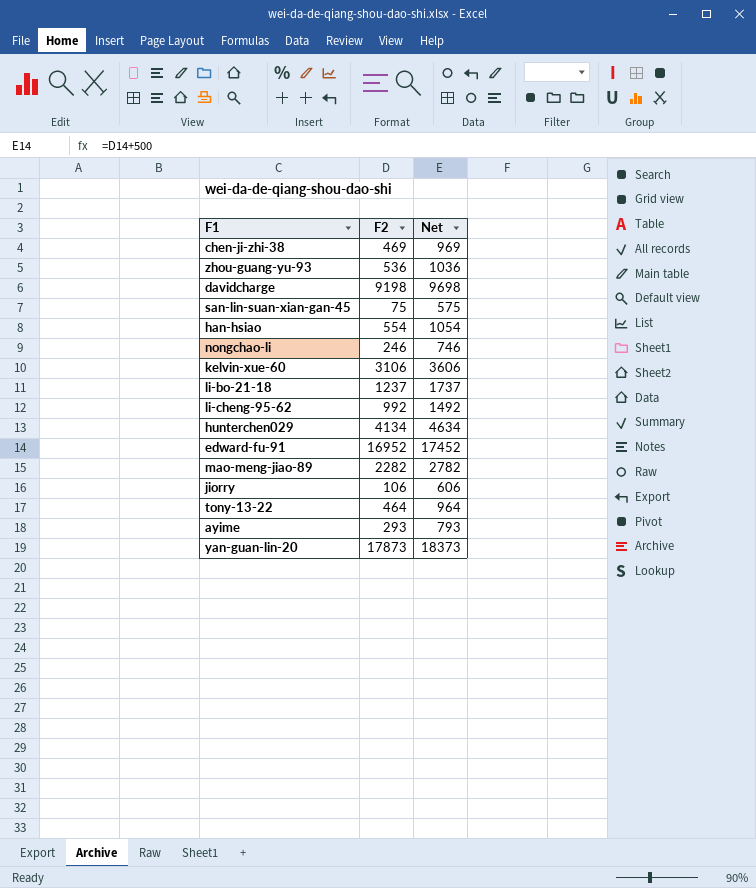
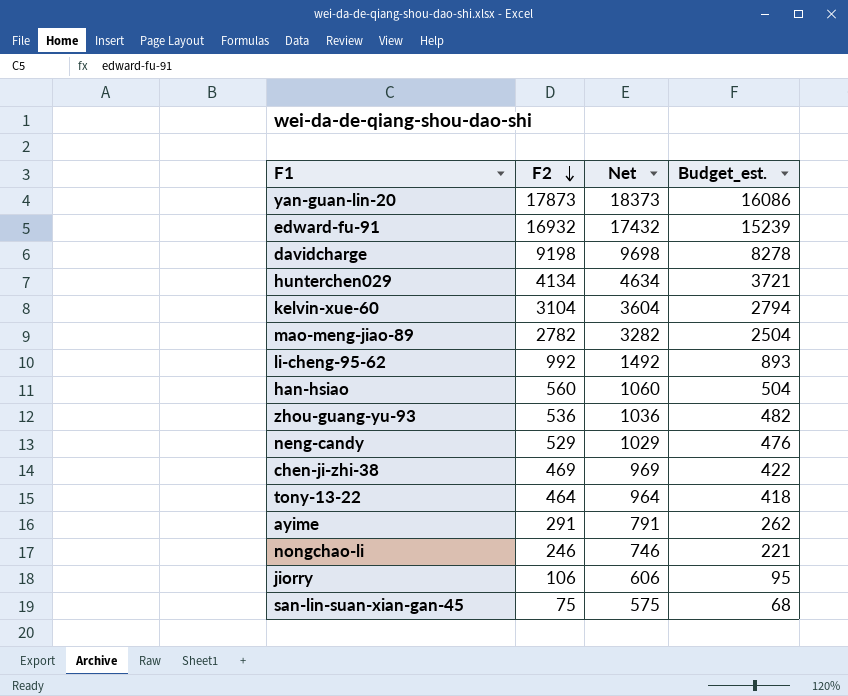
row order: none -> F2 descending
column Budget_est. | formula: none -> [F2] * 0.9
row li-bo-21-18: 1237 | 1737 -> none
edward-fu-91 | F2: 16952 -> 16932
edward-fu-91 | Net: 17452 -> 17432
kelvin-xue-60 | F2: 3106 -> 3104
kelvin-xue-60 | Net: 3606 -> 3604
mao-meng-jiao-89 | F2: 2282 -> 2782
mao-meng-jiao-89 | Net: 2782 -> 3282
han-hsiao | F2: 554 -> 560
han-hsiao | Net: 1054 -> 1060
row neng-candy: none -> 529 | 1029 | 476
ayime | F2: 293 -> 291
ayime | Net: 793 -> 791

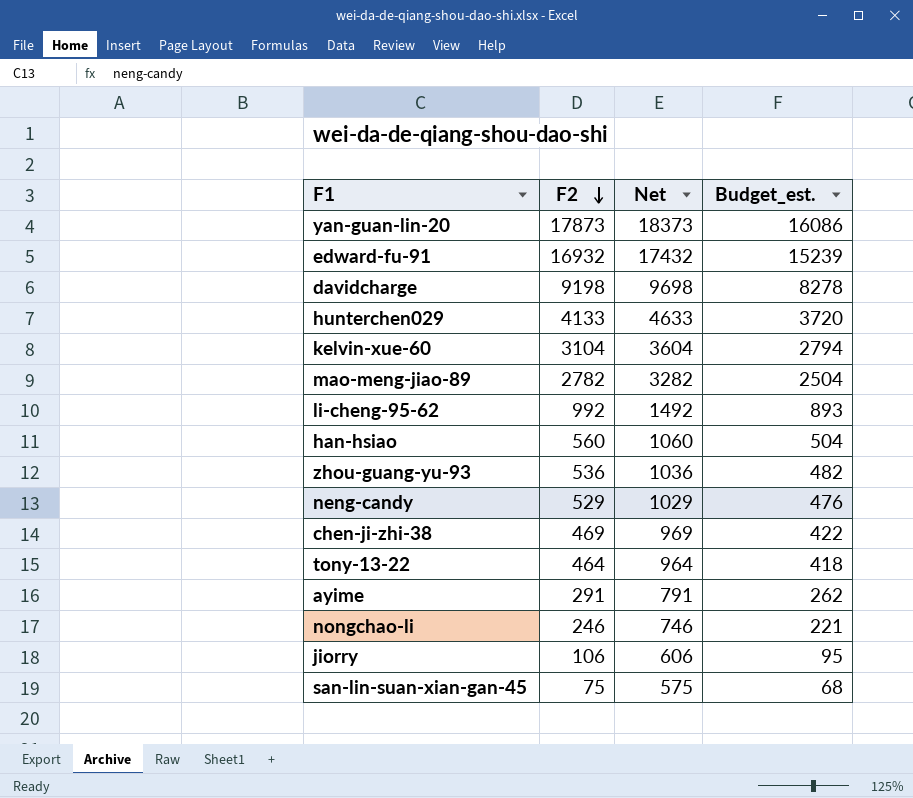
hunterchen029 | F2: 4134 -> 4133
hunterchen029 | Net: 4634 -> 4633
hunterchen029 | Budget_est.: 3721 -> 3720

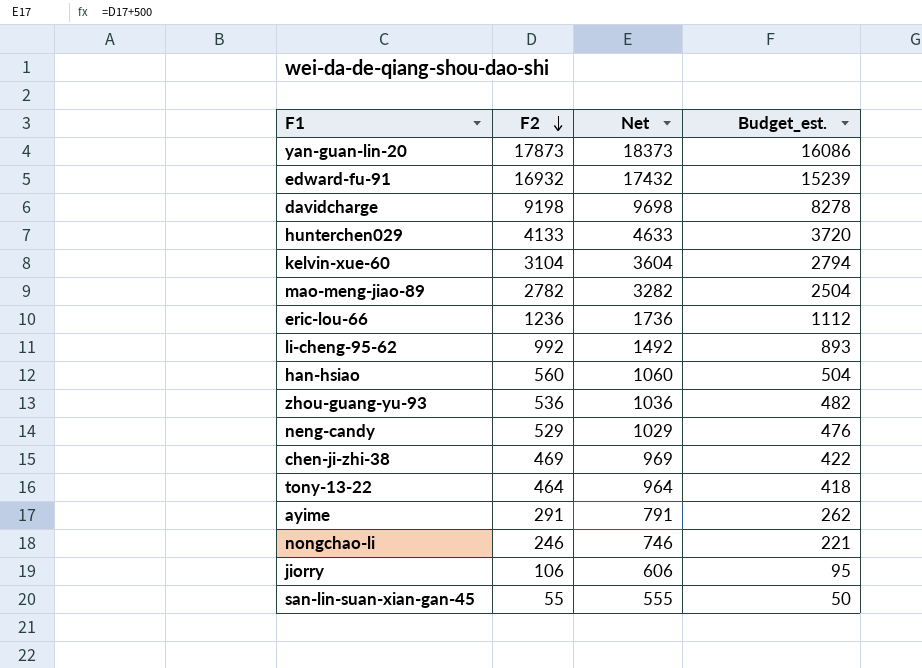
row eric-lou-66: none -> 1236 | 1736 | 1112
san-lin-suan-xian-gan-45 | F2: 75 -> 55
san-lin-suan-xian-gan-45 | Net: 575 -> 555
san-lin-suan-xian-gan-45 | Budget_est.: 68 -> 50

